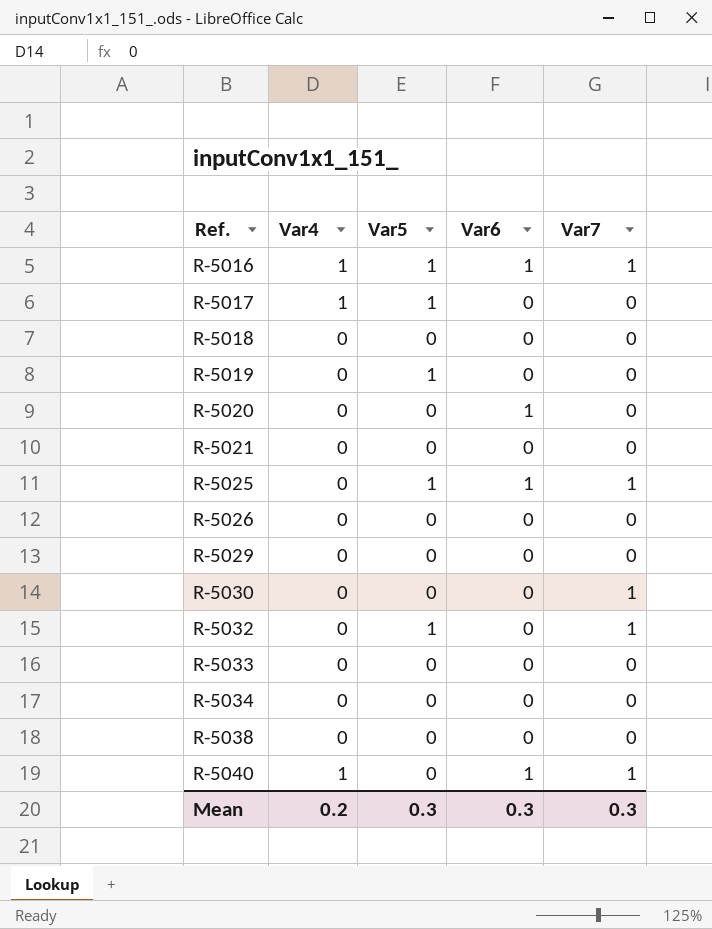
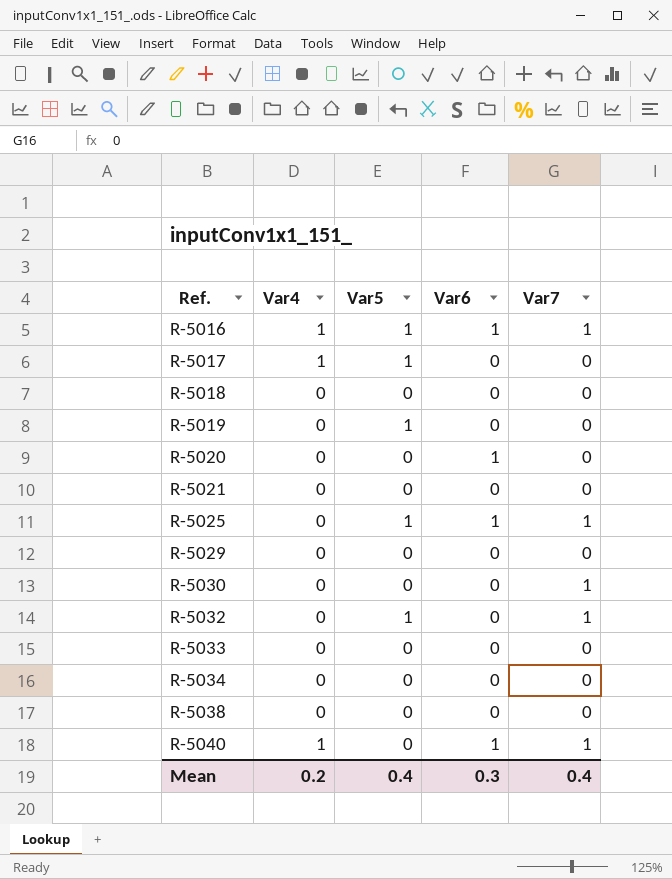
row R-5026: 0 | 0 | 0 | 0 -> none
Mean | Var5: 0.3 -> 0.4
Mean | Var7: 0.3 -> 0.4

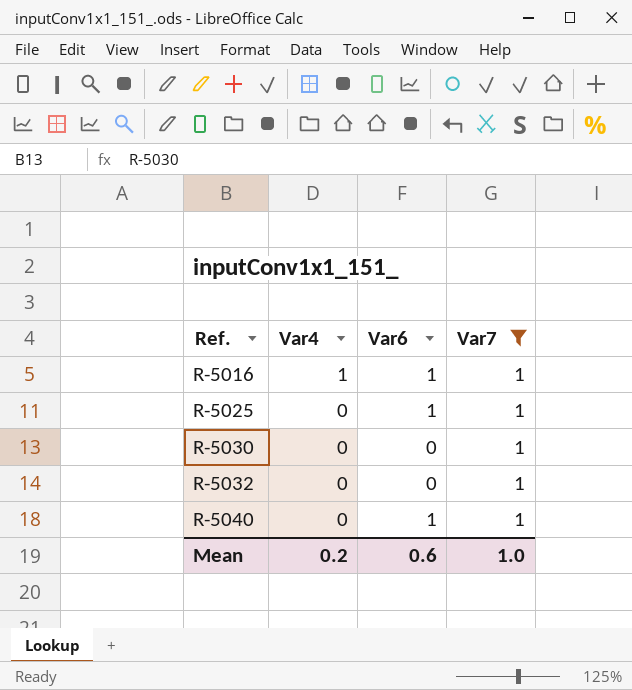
filter: none -> Var7 = 1
column Var5 | position: 3 -> none
R-5040 | Var4: 1 -> 0
Mean | Var6: 0.3 -> 0.6
Mean | Var7: 0.4 -> 1.0

